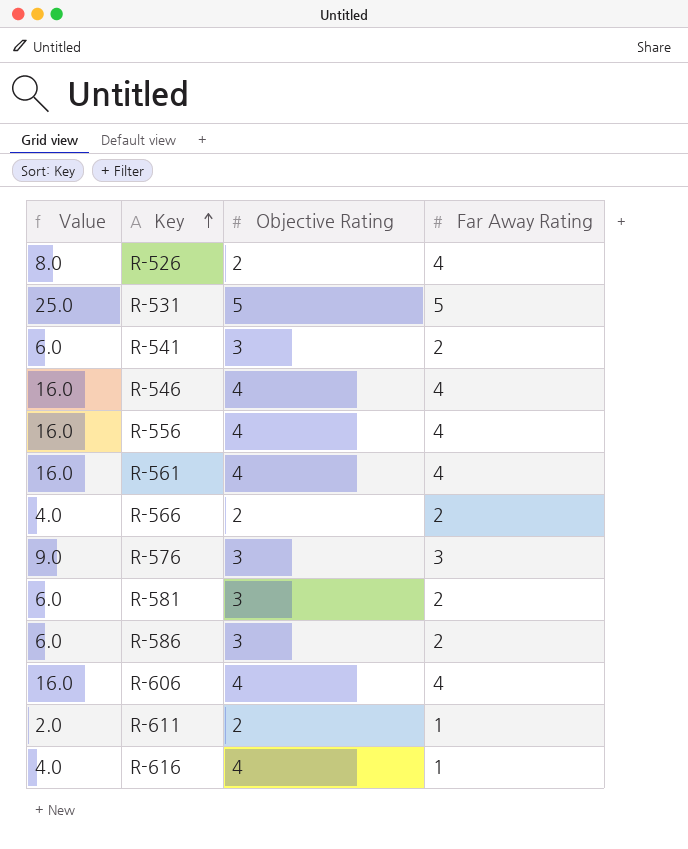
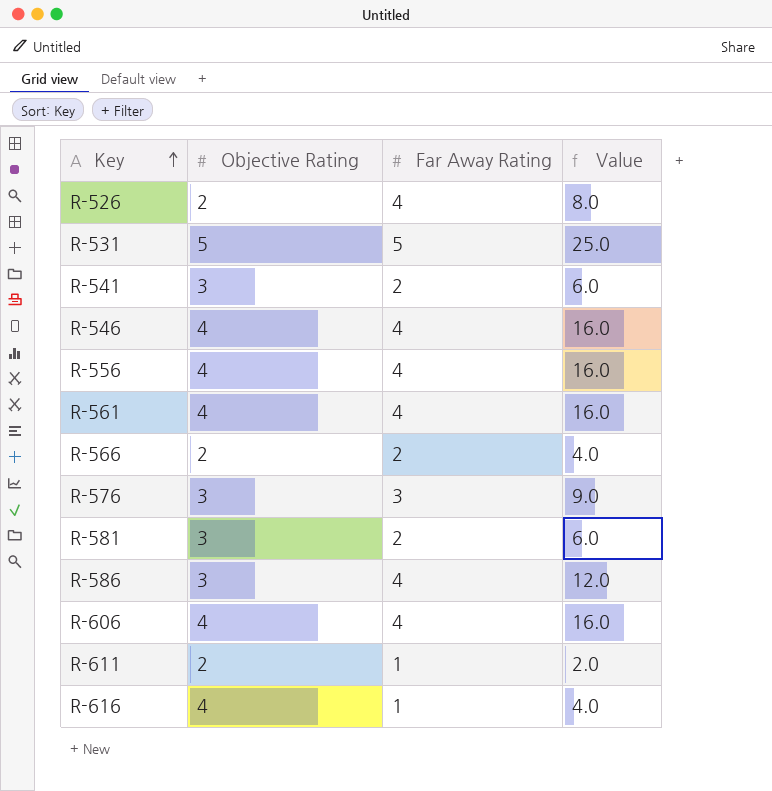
column Value | position: 1 -> 4
R-586 | Far Away Rating: 2 -> 4
R-586 | Value: 6.0 -> 12.0

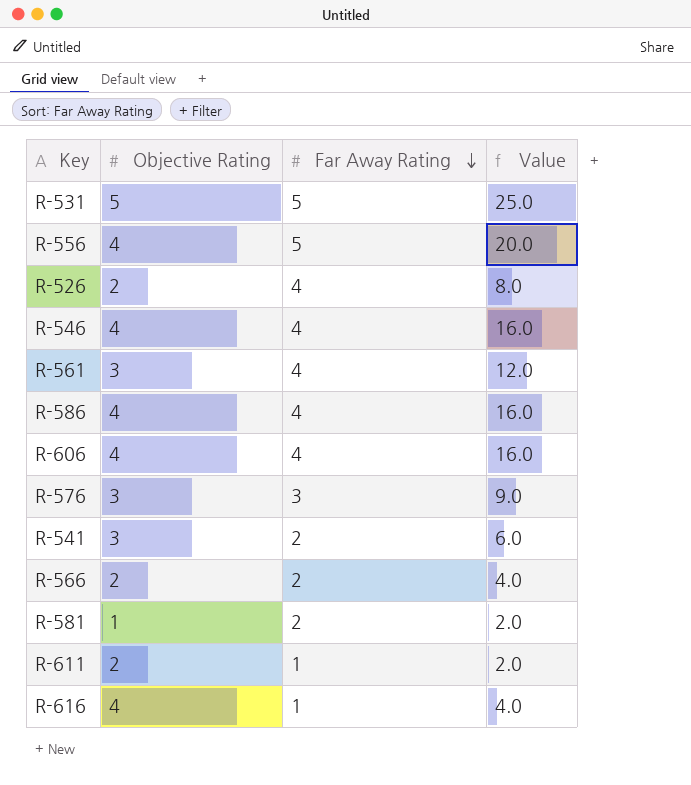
row order: Key ascending -> Far Away Rating descending
R-556 | Far Away Rating: 4 -> 5
R-556 | Value: 16.0 -> 20.0
R-561 | Objective Rating: 4 -> 3
R-561 | Value: 16.0 -> 12.0
R-586 | Objective Rating: 3 -> 4
R-586 | Value: 12.0 -> 16.0
R-581 | Objective Rating: 3 -> 1
R-581 | Value: 6.0 -> 2.0

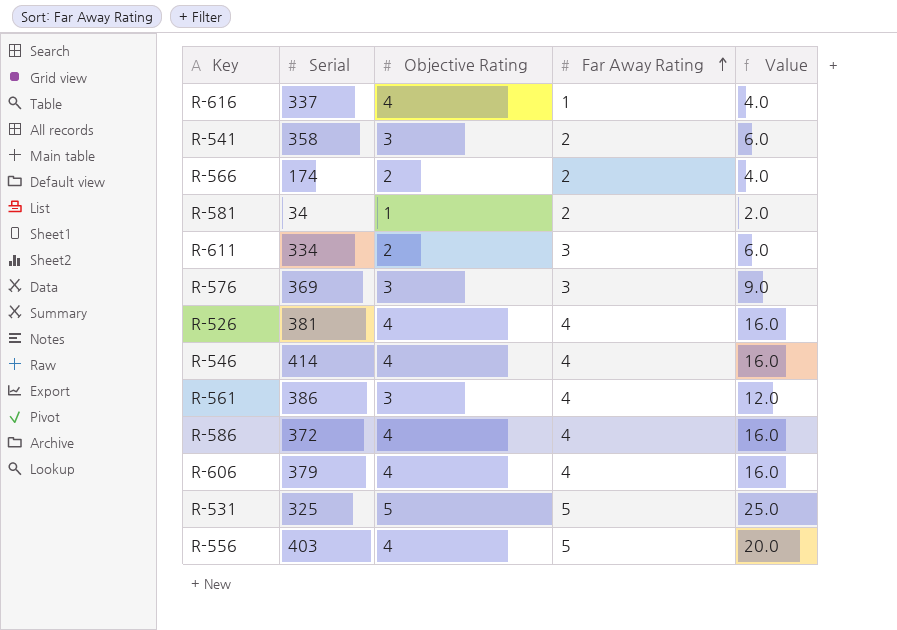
row order: Far Away Rating descending -> Far Away Rating ascending
column Serial | position: none -> 2
R-611 | Far Away Rating: 1 -> 3
R-611 | Value: 2.0 -> 6.0
R-526 | Objective Rating: 2 -> 4
R-526 | Value: 8.0 -> 16.0

